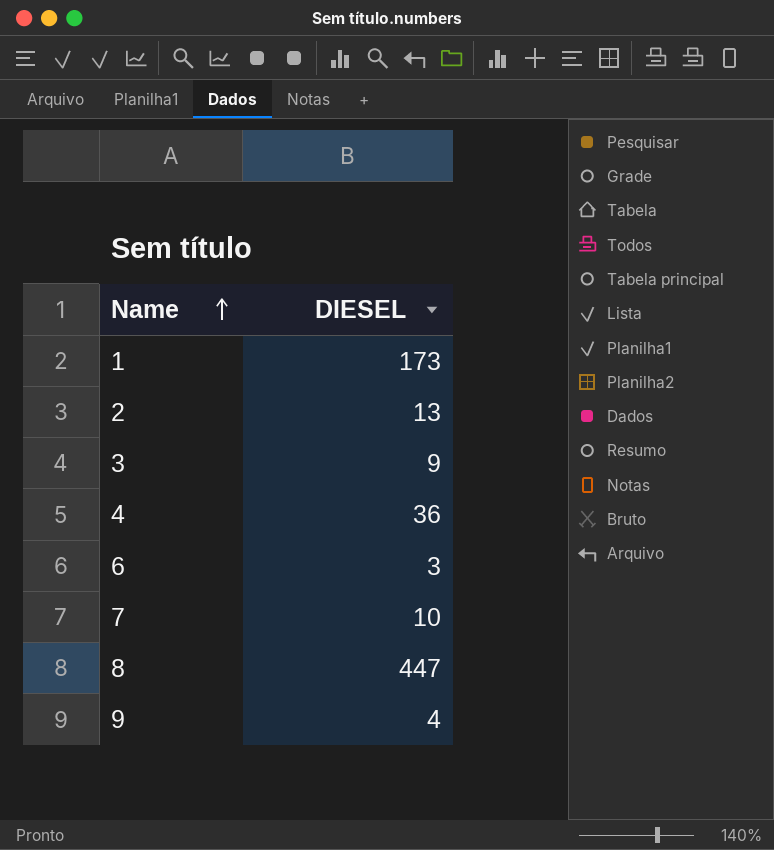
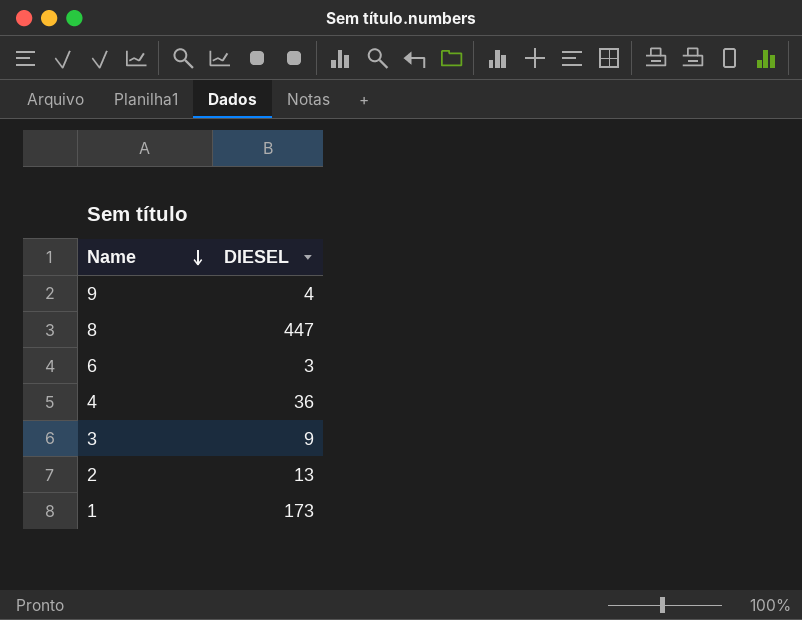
row order: Name ascending -> Name descending
row 7: 10 -> none

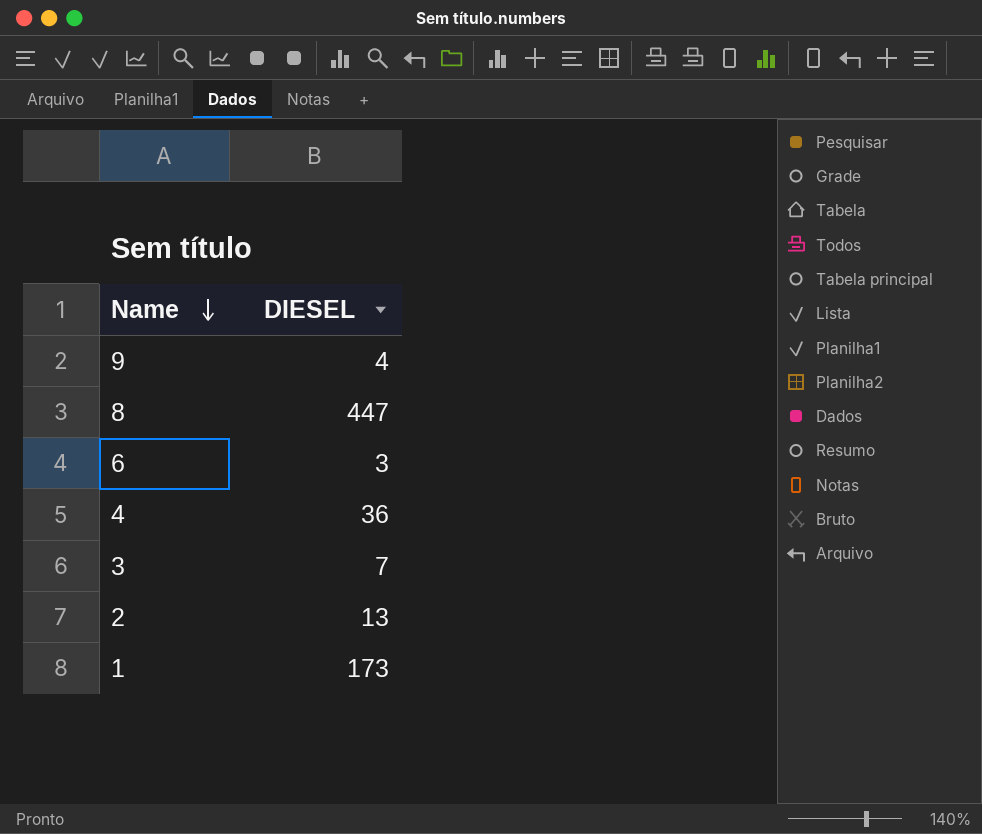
3 | DIESEL: 9 -> 7

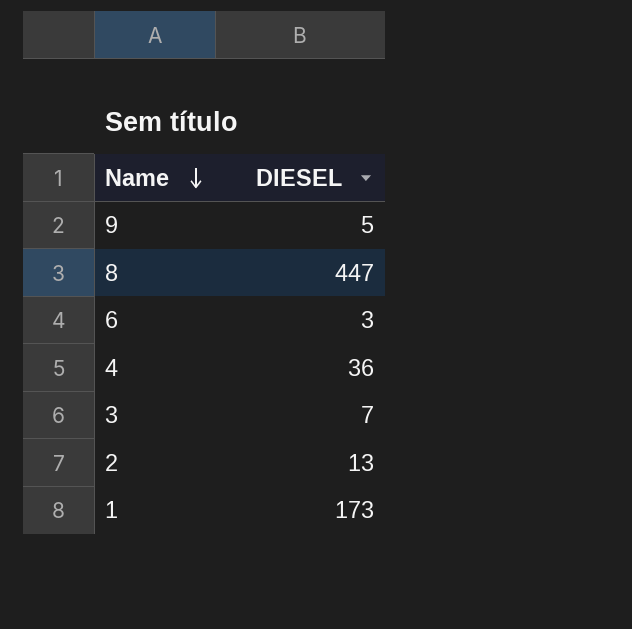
9 | DIESEL: 4 -> 5

